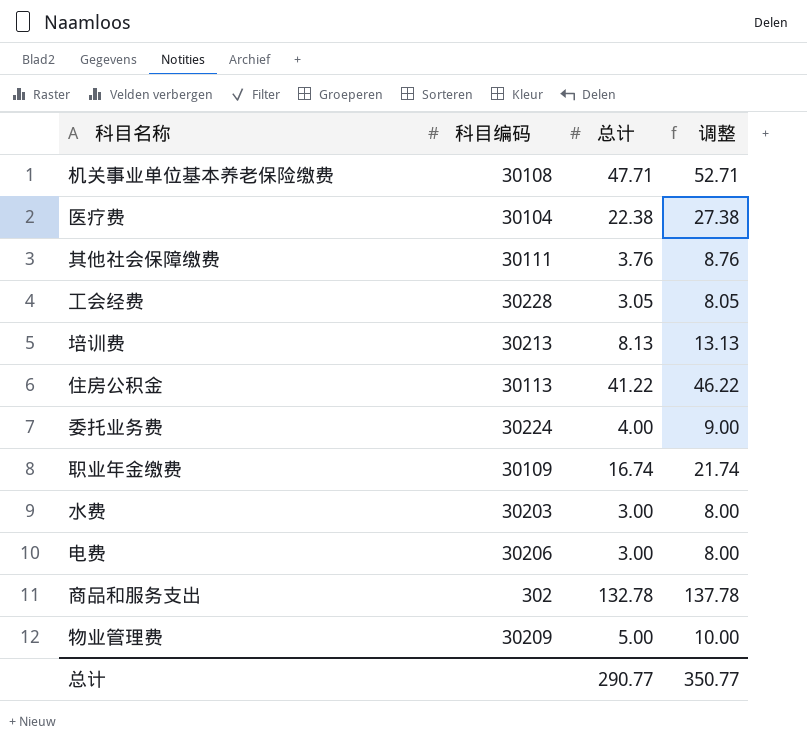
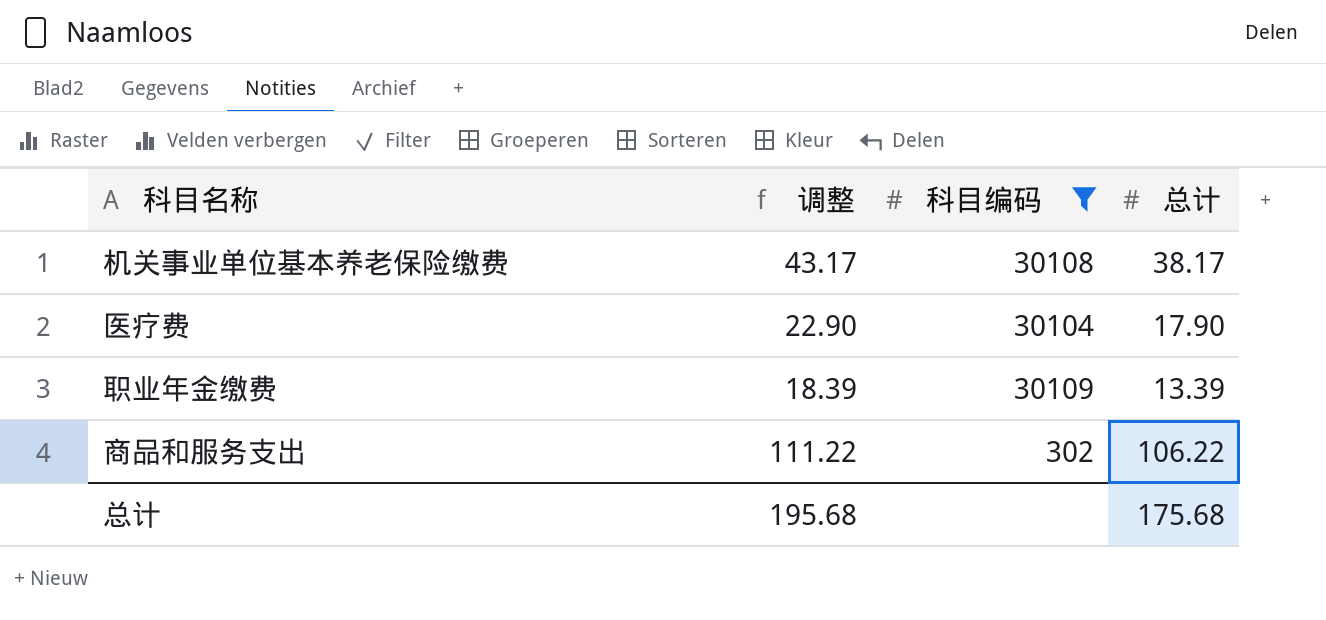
filter: none -> 科目编码 <= 30109
column 调整 | position: 4 -> 2
机关事业单位基本养老保险缴费 | 调整: 52.71 -> 43.17
机关事业单位基本养老保险缴费 | 总计: 47.71 -> 38.17
医疗费 | 调整: 27.38 -> 22.90
医疗费 | 总计: 22.38 -> 17.90
职业年金缴费 | 调整: 21.74 -> 18.39
职业年金缴费 | 总计: 16.74 -> 13.39
商品和服务支出 | 调整: 137.78 -> 111.22
商品和服务支出 | 总计: 132.78 -> 106.22
总计 | 调整: 350.77 -> 195.68
总计 | 总计: 290.77 -> 175.68

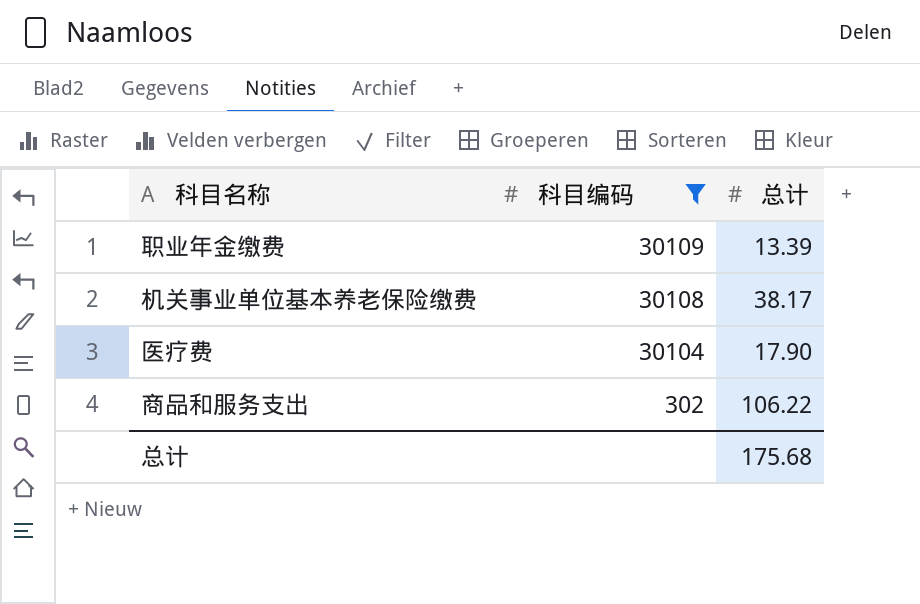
row order: none -> 科目编码 descending
column 调整 | formula: [总计] + 5 -> none

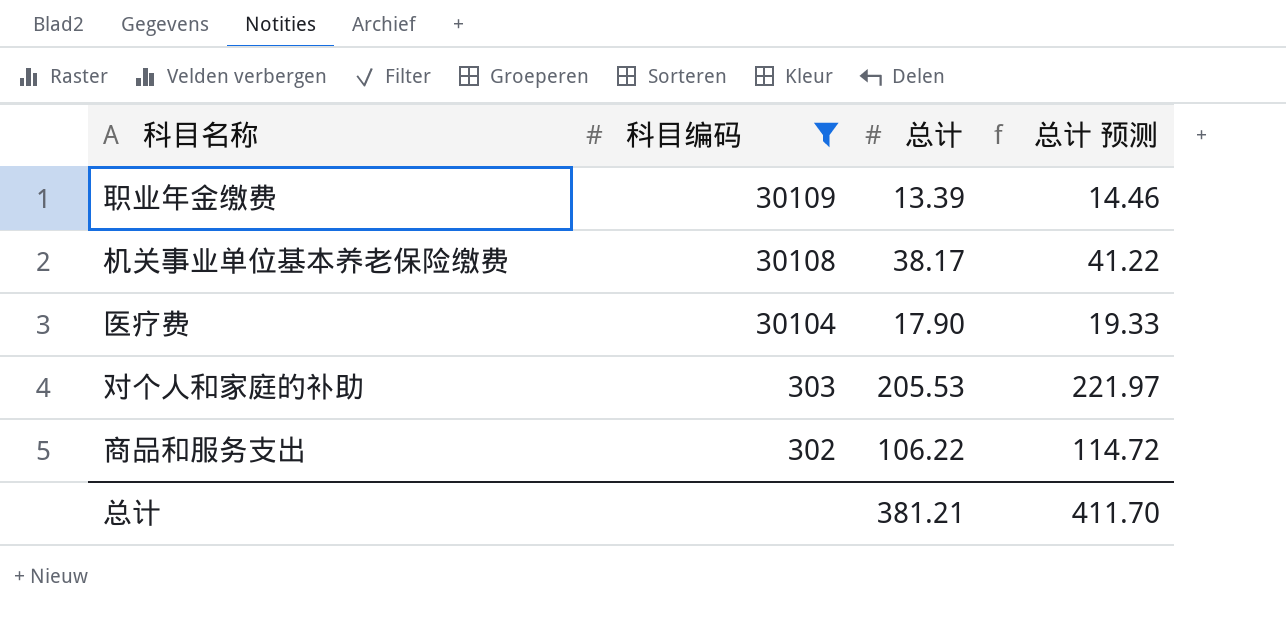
column 总计 预测 | formula: none -> [总计] * 1.08
row 对个人和家庭的补助: none -> 303 | 205.53 | 221.97
总计 | 总计: 175.68 -> 381.21

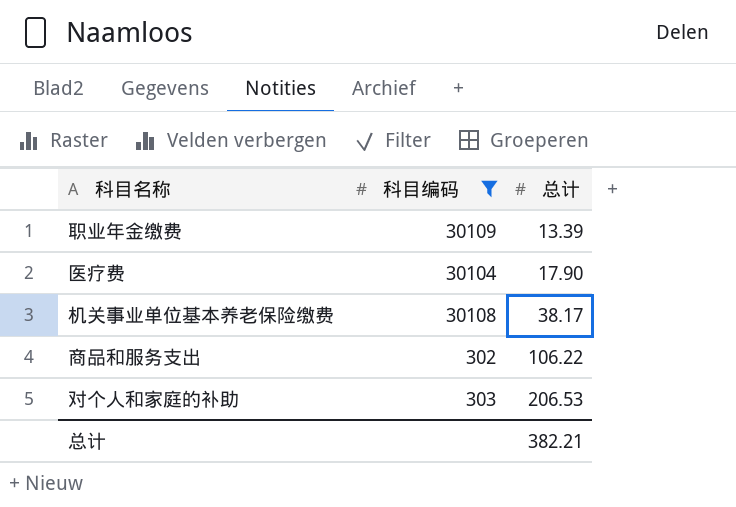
row order: 科目编码 descending -> 总计 ascending
column 总计 预测 | formula: [总计] * 1.08 -> none
对个人和家庭的补助 | 总计: 205.53 -> 206.53
总计 | 总计: 381.21 -> 382.21

